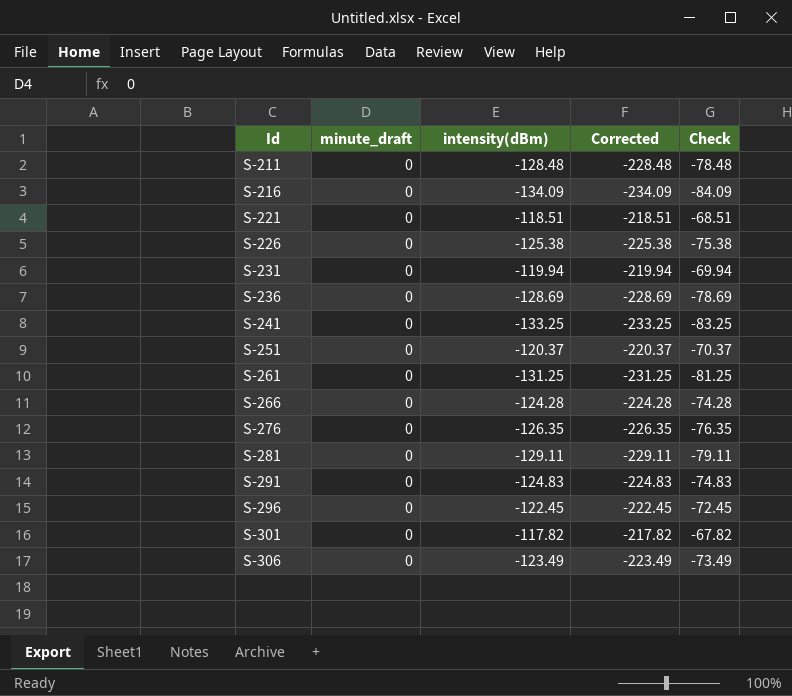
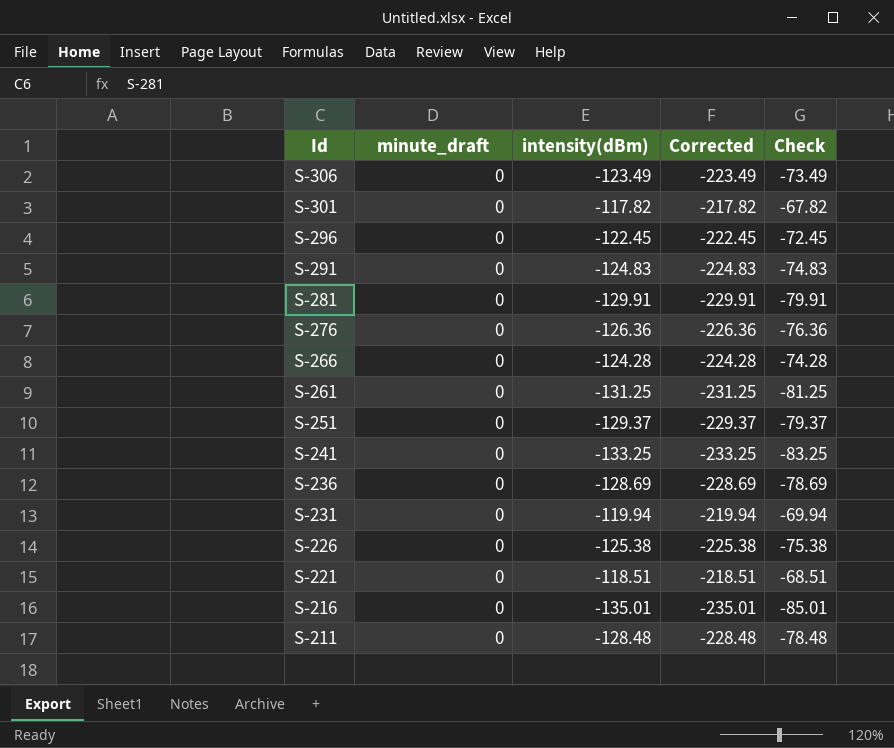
row order: Id ascending -> Id descending
S-281 | intensity(dBm): -129.11 -> -129.91
S-281 | Corrected: -229.11 -> -229.91
S-281 | Check: -79.11 -> -79.91
S-276 | intensity(dBm): -126.35 -> -126.36
S-276 | Corrected: -226.35 -> -226.36
S-276 | Check: -76.35 -> -76.36
S-251 | intensity(dBm): -120.37 -> -129.37
S-251 | Corrected: -220.37 -> -229.37
S-251 | Check: -70.37 -> -79.37
S-216 | intensity(dBm): -134.09 -> -135.01
S-216 | Corrected: -234.09 -> -235.01
S-216 | Check: -84.09 -> -85.01

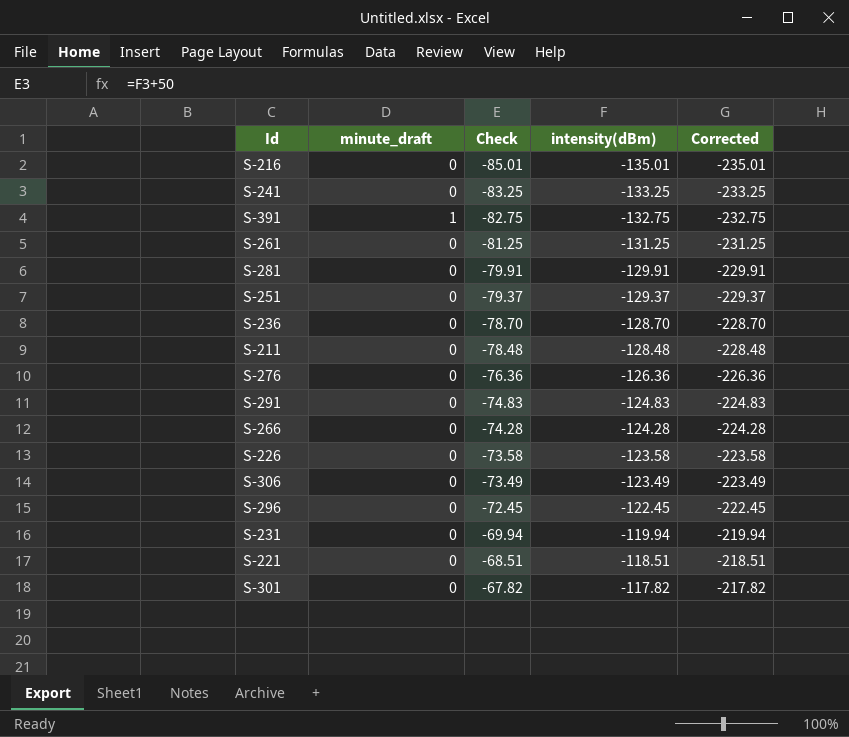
row order: Id descending -> Check ascending
column Check | position: 5 -> 3
row S-391: none -> 1 | -82.75 | -132.75 | -232.75
S-236 | Check: -78.69 -> -78.70
S-236 | intensity(dBm): -128.69 -> -128.70
S-236 | Corrected: -228.69 -> -228.70
S-226 | Check: -75.38 -> -73.58
S-226 | intensity(dBm): -125.38 -> -123.58
S-226 | Corrected: -225.38 -> -223.58

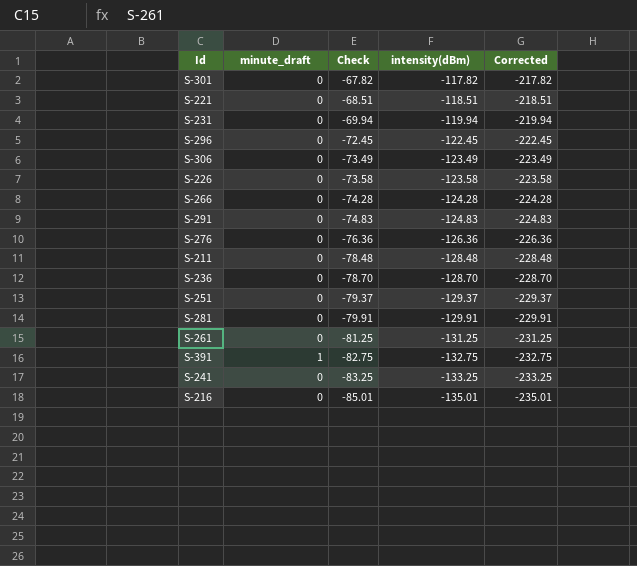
row order: Check ascending -> Check descending

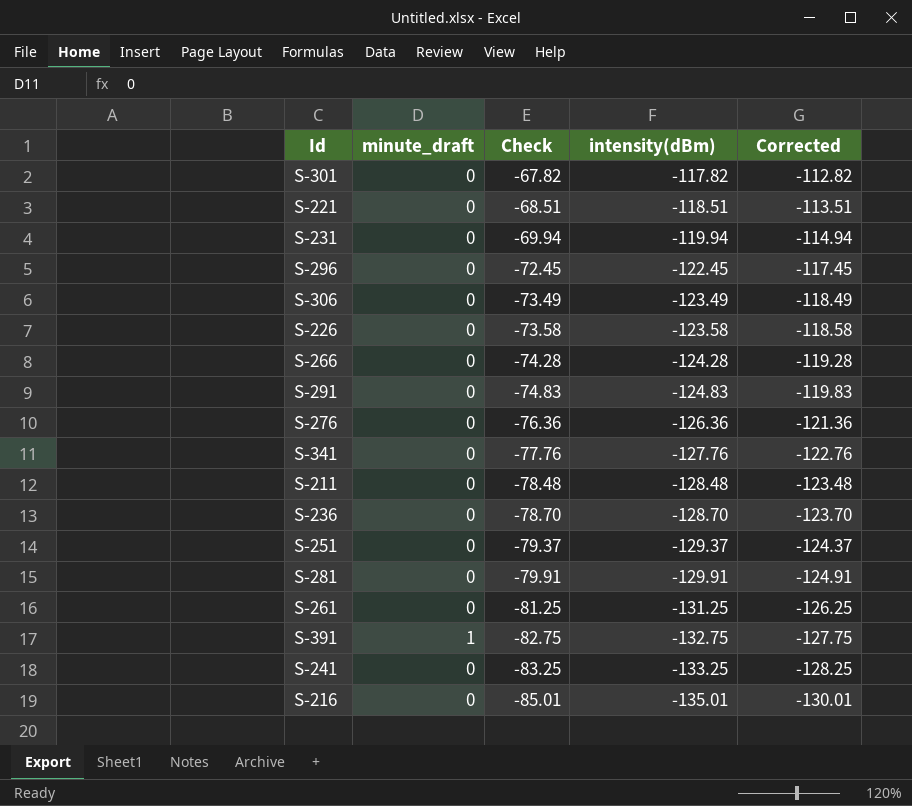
column Corrected | formula: [intensity(dBm)] - 100 -> [intensity(dBm)] + 5
row S-341: none -> 0 | -77.76 | -127.76 | -122.76

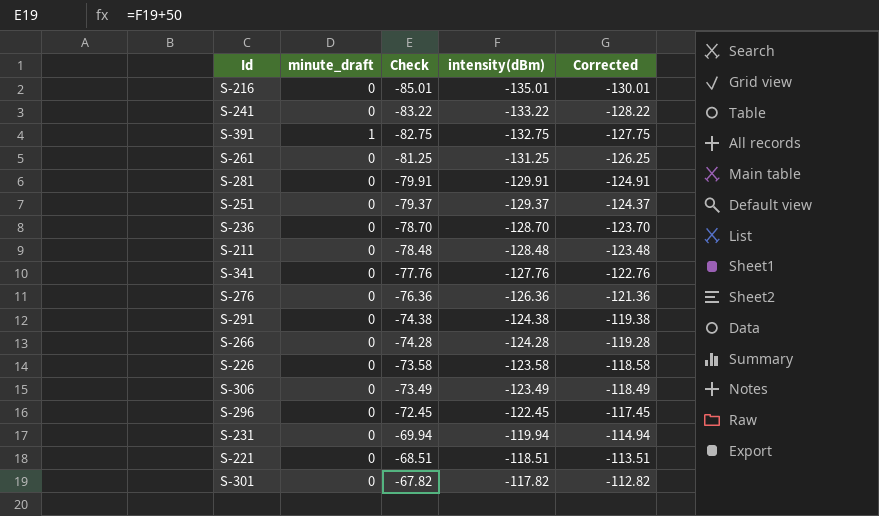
row order: Check descending -> Check ascending
S-241 | Check: -83.25 -> -83.22
S-241 | intensity(dBm): -133.25 -> -133.22
S-241 | Corrected: -128.25 -> -128.22
S-291 | Check: -74.83 -> -74.38
S-291 | intensity(dBm): -124.83 -> -124.38
S-291 | Corrected: -119.83 -> -119.38

